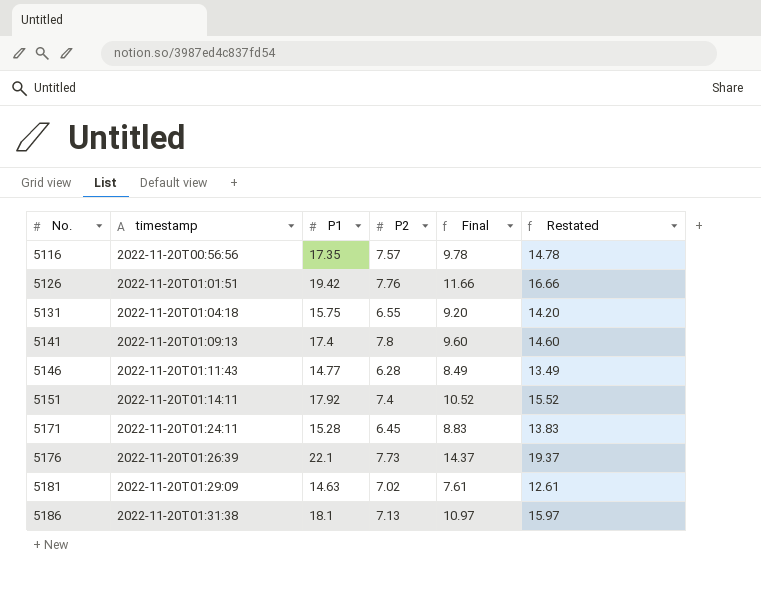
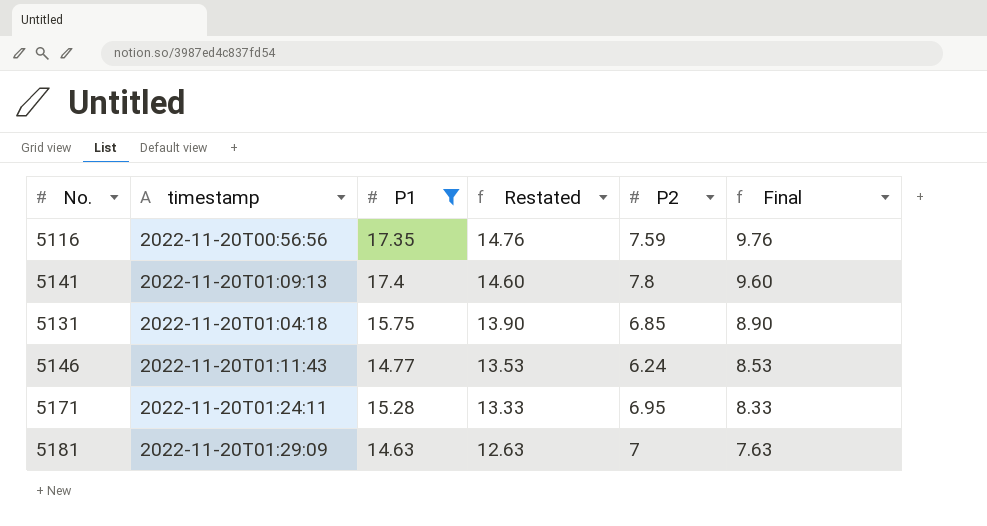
filter: none -> P1 <= 17.4
row order: No. ascending -> Restated descending
column Restated | position: 6 -> 4
5116 | Restated: 14.78 -> 14.76
5116 | P2: 7.57 -> 7.59
5116 | Final: 9.78 -> 9.76
5131 | Restated: 14.20 -> 13.90
5131 | P2: 6.55 -> 6.85
5131 | Final: 9.20 -> 8.90
5146 | Restated: 13.49 -> 13.53
5146 | P2: 6.28 -> 6.24
5146 | Final: 8.49 -> 8.53
5171 | Restated: 13.83 -> 13.33
5171 | P2: 6.45 -> 6.95
5171 | Final: 8.83 -> 8.33
5181 | Restated: 12.61 -> 12.63
5181 | P2: 7.02 -> 7
5181 | Final: 7.61 -> 7.63

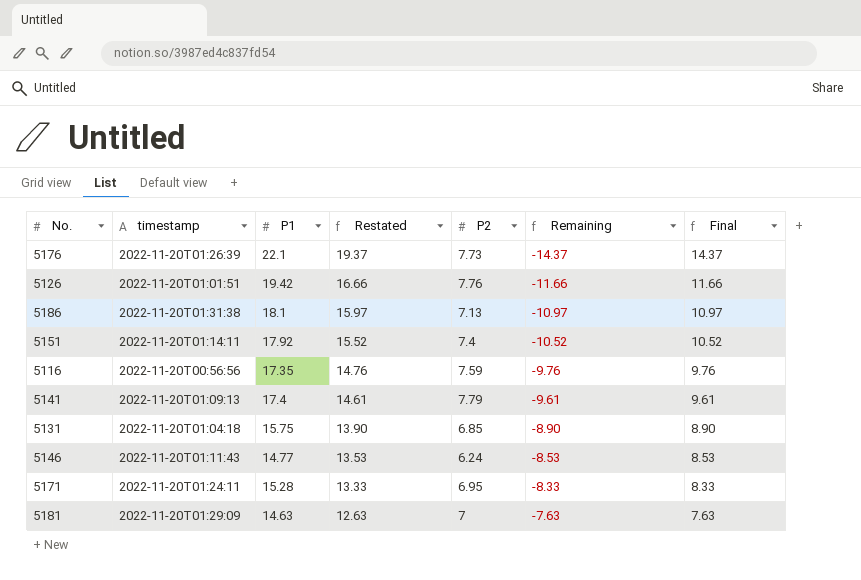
filter: P1 <= 17.4 -> none
column Remaining | formula: none -> [P2] - [P1]
5141 | Restated: 14.60 -> 14.61
5141 | P2: 7.8 -> 7.79
5141 | Final: 9.60 -> 9.61

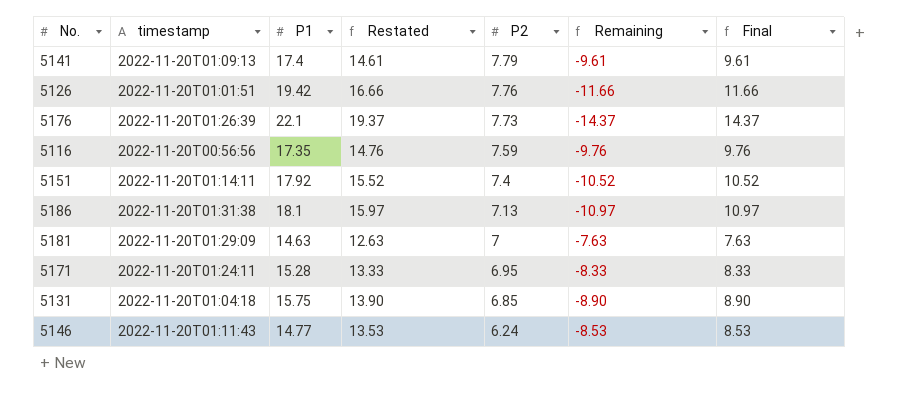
row order: Restated descending -> P2 descending

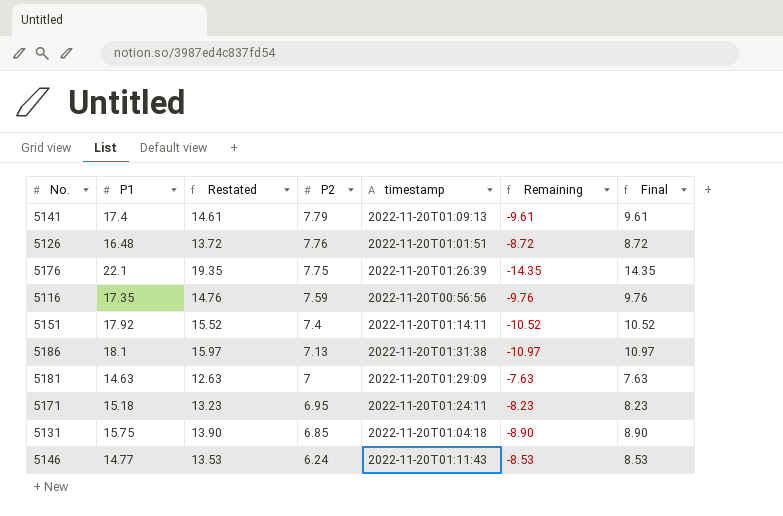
column timestamp | position: 2 -> 5
5126 | P1: 19.42 -> 16.48
5126 | Restated: 16.66 -> 13.72
5126 | Remaining: -11.66 -> -8.72
5126 | Final: 11.66 -> 8.72
5176 | Restated: 19.37 -> 19.35
5176 | P2: 7.73 -> 7.75
5176 | Remaining: -14.37 -> -14.35
5176 | Final: 14.37 -> 14.35
5171 | P1: 15.28 -> 15.18
5171 | Restated: 13.33 -> 13.23
5171 | Remaining: -8.33 -> -8.23
5171 | Final: 8.33 -> 8.23

